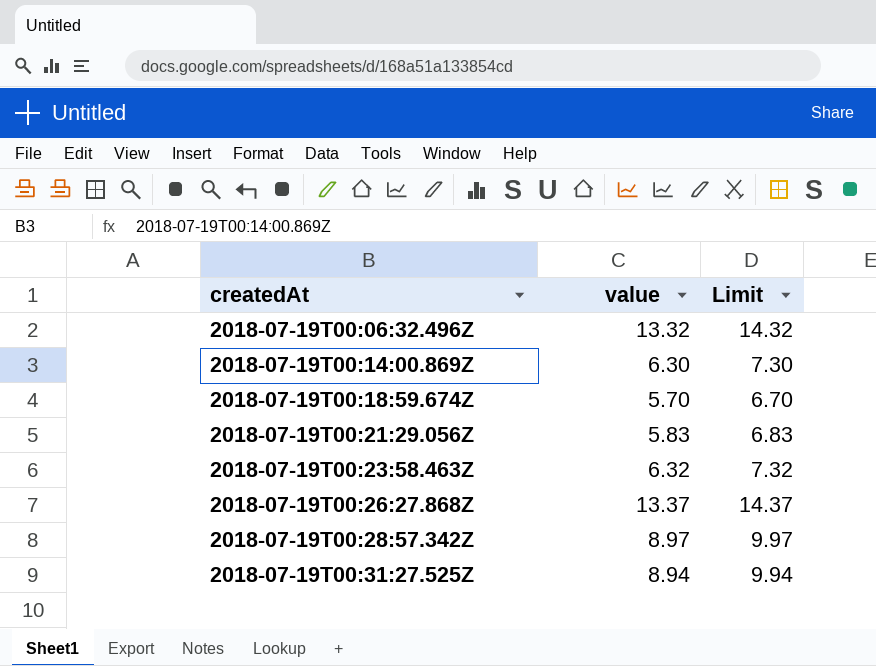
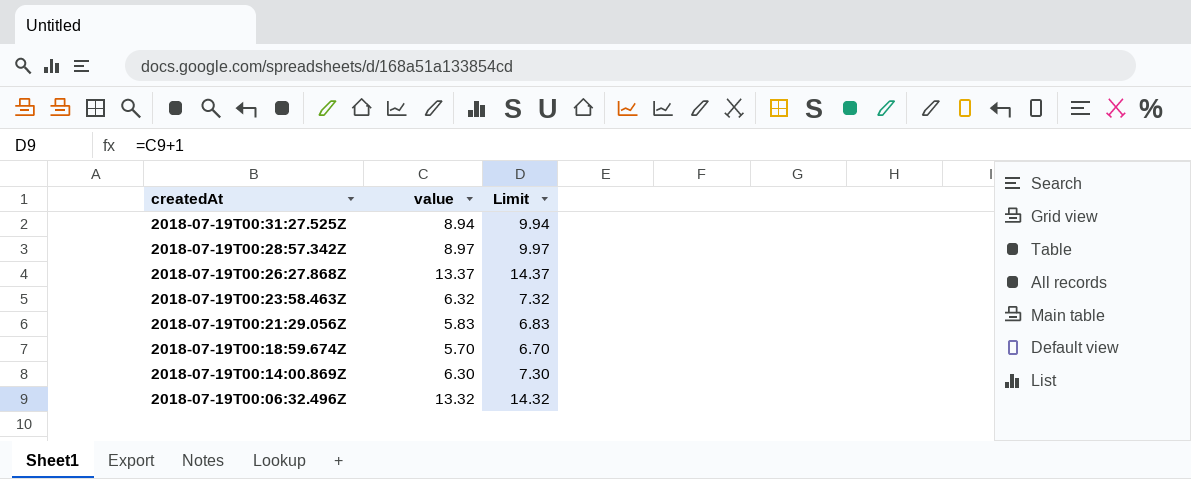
row order: createdAt ascending -> createdAt descending

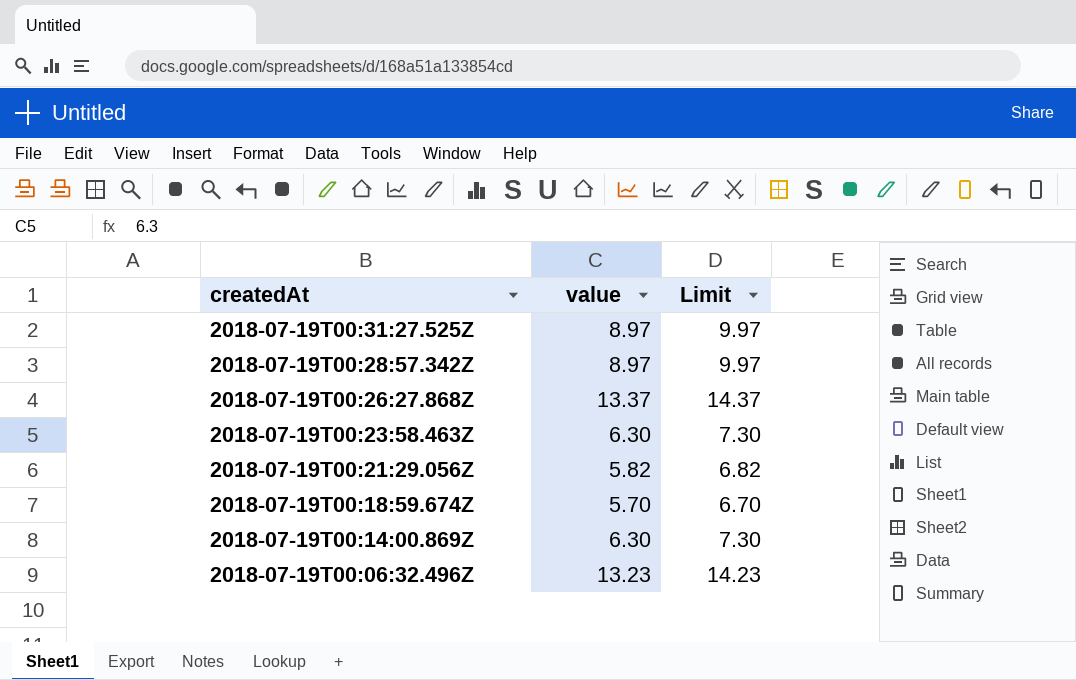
2018-07-19T00:31:27.525Z | value: 8.94 -> 8.97
2018-07-19T00:31:27.525Z | Limit: 9.94 -> 9.97
2018-07-19T00:23:58.463Z | value: 6.32 -> 6.30
2018-07-19T00:23:58.463Z | Limit: 7.32 -> 7.30
2018-07-19T00:21:29.056Z | value: 5.83 -> 5.82
2018-07-19T00:21:29.056Z | Limit: 6.83 -> 6.82
2018-07-19T00:06:32.496Z | value: 13.32 -> 13.23
2018-07-19T00:06:32.496Z | Limit: 14.32 -> 14.23

